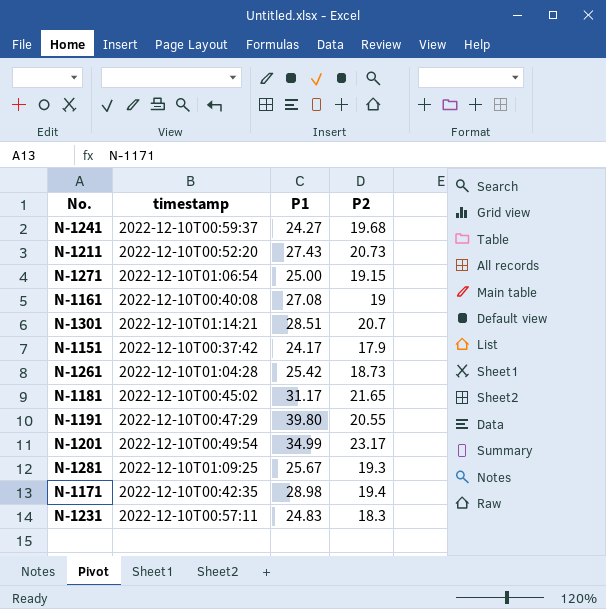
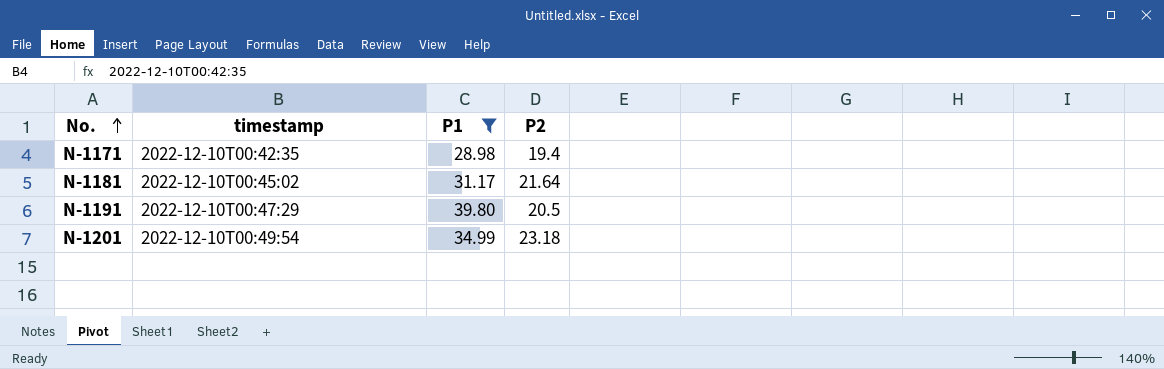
filter: none -> P1 >= 28.98
row order: none -> No. ascending
N-1181 | P2: 21.65 -> 21.64
N-1191 | P2: 20.55 -> 20.5
N-1201 | P2: 23.17 -> 23.18

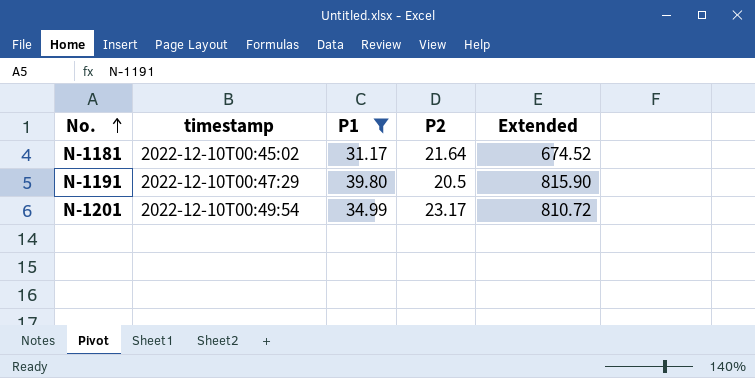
column Extended | formula: none -> [P1] * [P2]
row N-1171: 2022-12-10T00:42:35 | 28.98 | 19.4 -> none
N-1201 | P2: 23.18 -> 23.17

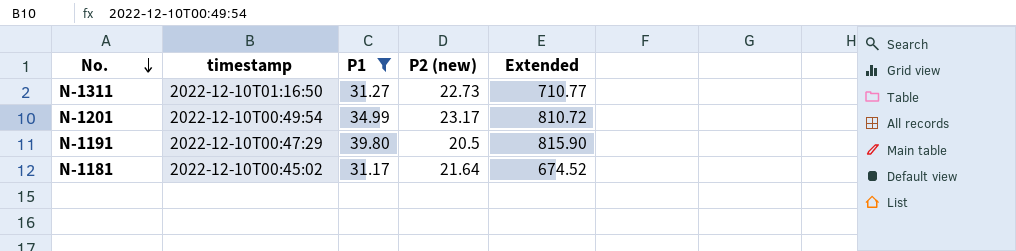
row order: No. ascending -> No. descending
column name: P2 -> P2 (new)
row N-1311: none -> 2022-12-10T01:16:50 | 31.27 | 22.73 | 710.77

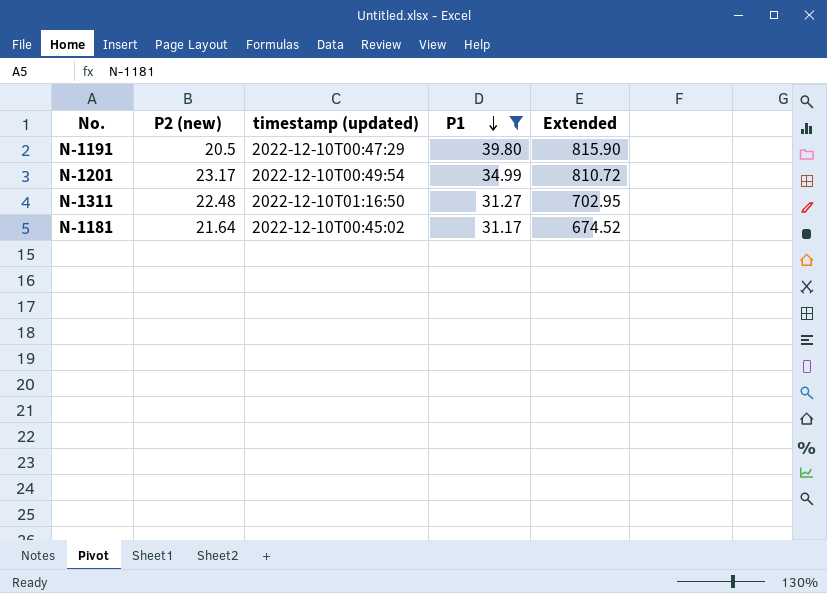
row order: No. descending -> P1 descending
column P2 (new) | position: 4 -> 2
column name: timestamp -> timestamp (updated)
N-1311 | P2 (new): 22.73 -> 22.48
N-1311 | Extended: 710.77 -> 702.95

